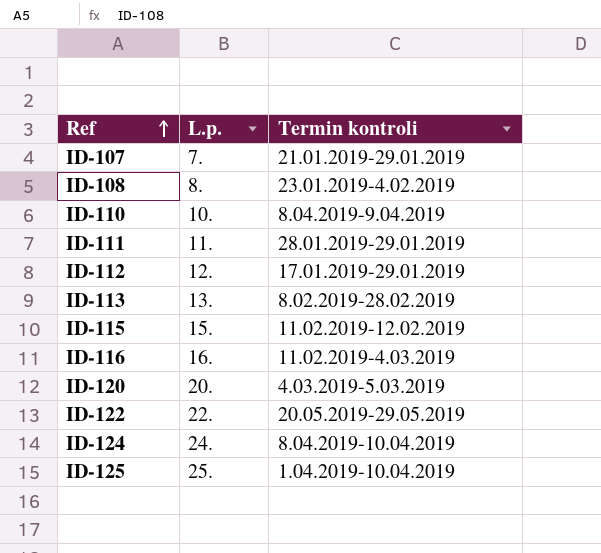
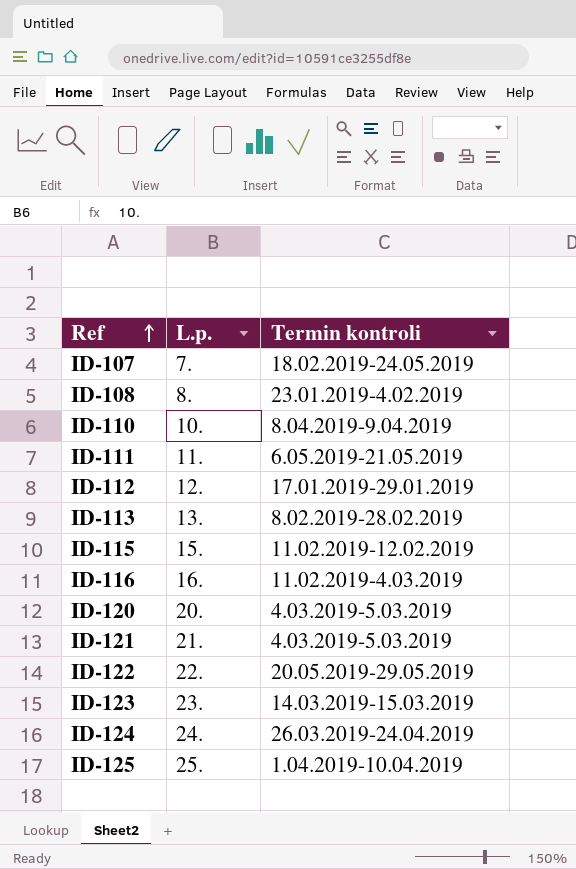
ID-107 | Termin kontroli: 21.01.2019-29.01.2019 -> 18.02.2019-24.05.2019
ID-111 | Termin kontroli: 28.01.2019-29.01.2019 -> 6.05.2019-21.05.2019
row ID-121: none -> 21. | 4.03.2019-5.03.2019
row ID-123: none -> 23. | 14.03.2019-15.03.2019
ID-124 | Termin kontroli: 8.04.2019-10.04.2019 -> 26.03.2019-24.04.2019

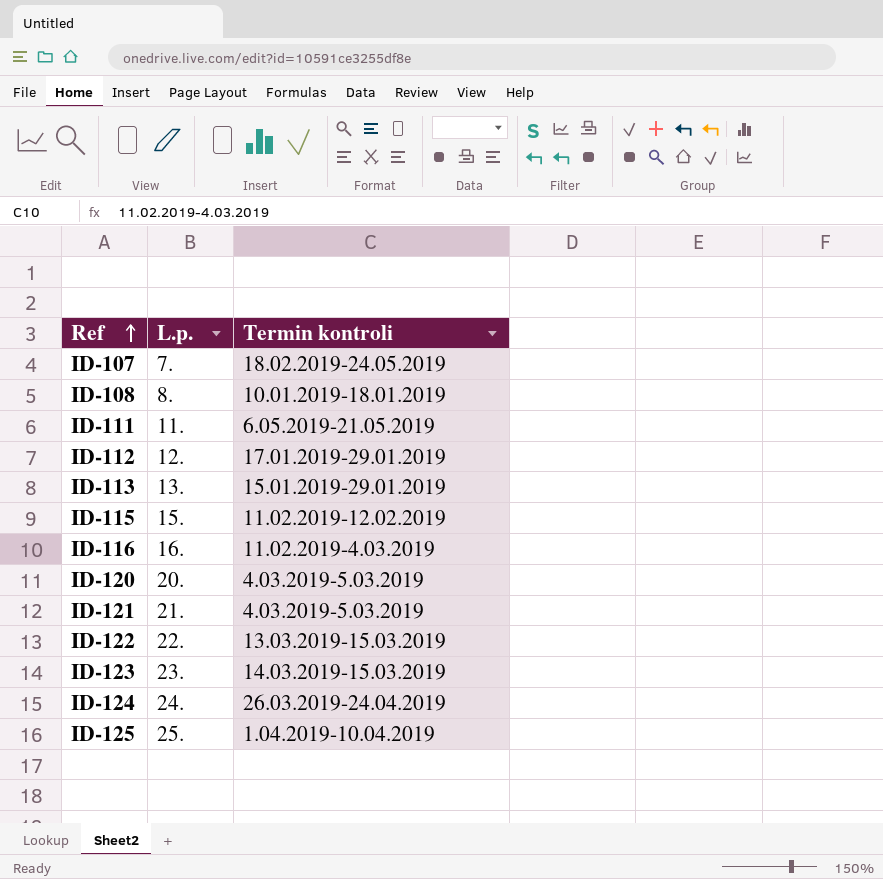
row ID-110: 10. | 8.04.2019-9.04.2019 -> none
ID-108 | Termin kontroli: 23.01.2019-4.02.2019 -> 10.01.2019-18.01.2019
ID-113 | Termin kontroli: 8.02.2019-28.02.2019 -> 15.01.2019-29.01.2019
ID-122 | Termin kontroli: 20.05.2019-29.05.2019 -> 13.03.2019-15.03.2019

